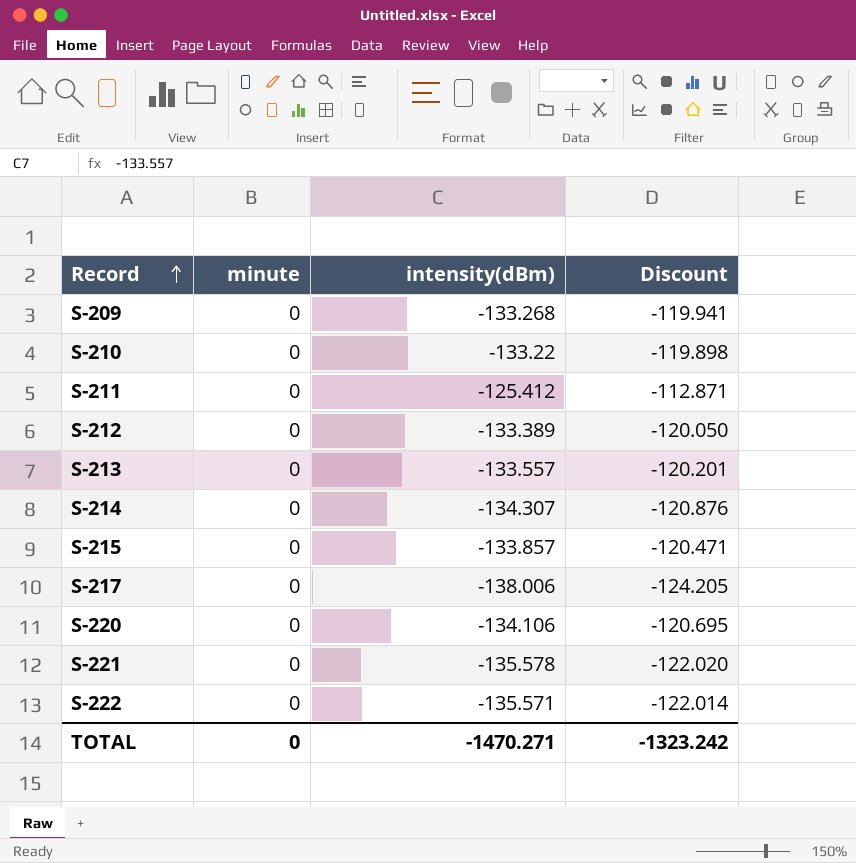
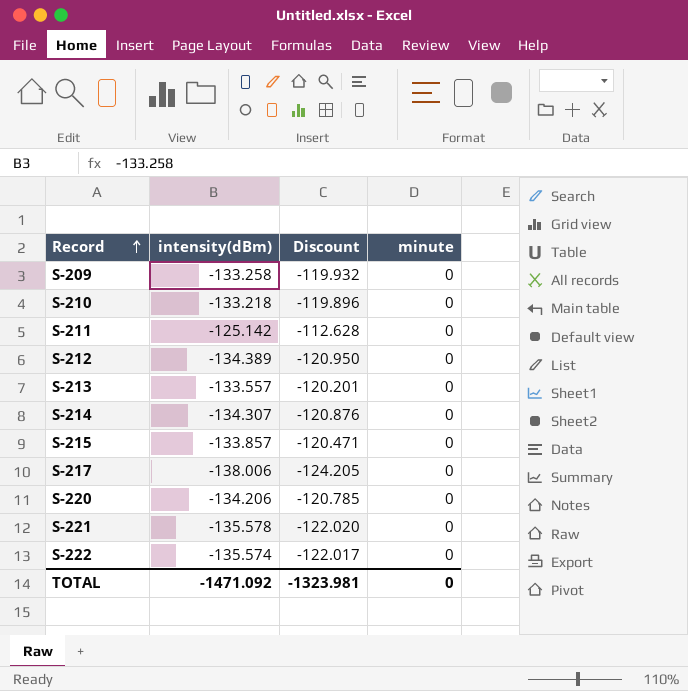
column minute | position: 2 -> 4
S-209 | intensity(dBm): -133.268 -> -133.258
S-209 | Discount: -119.941 -> -119.932
S-210 | intensity(dBm): -133.22 -> -133.218
S-210 | Discount: -119.898 -> -119.896
S-211 | intensity(dBm): -125.412 -> -125.142
S-211 | Discount: -112.871 -> -112.628
S-212 | intensity(dBm): -133.389 -> -134.389
S-212 | Discount: -120.050 -> -120.950
S-220 | intensity(dBm): -134.106 -> -134.206
S-220 | Discount: -120.695 -> -120.785
S-222 | intensity(dBm): -135.571 -> -135.574
S-222 | Discount: -122.014 -> -122.017
TOTAL | intensity(dBm): -1470.271 -> -1471.092
TOTAL | Discount: -1323.242 -> -1323.981

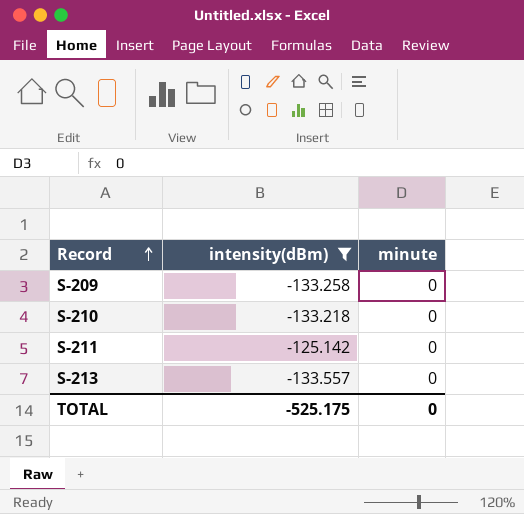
filter: none -> intensity(dBm) >= -133.557
column Discount | formula: [intensity(dBm)] * 0.9 -> none
TOTAL | intensity(dBm): -1471.092 -> -525.175

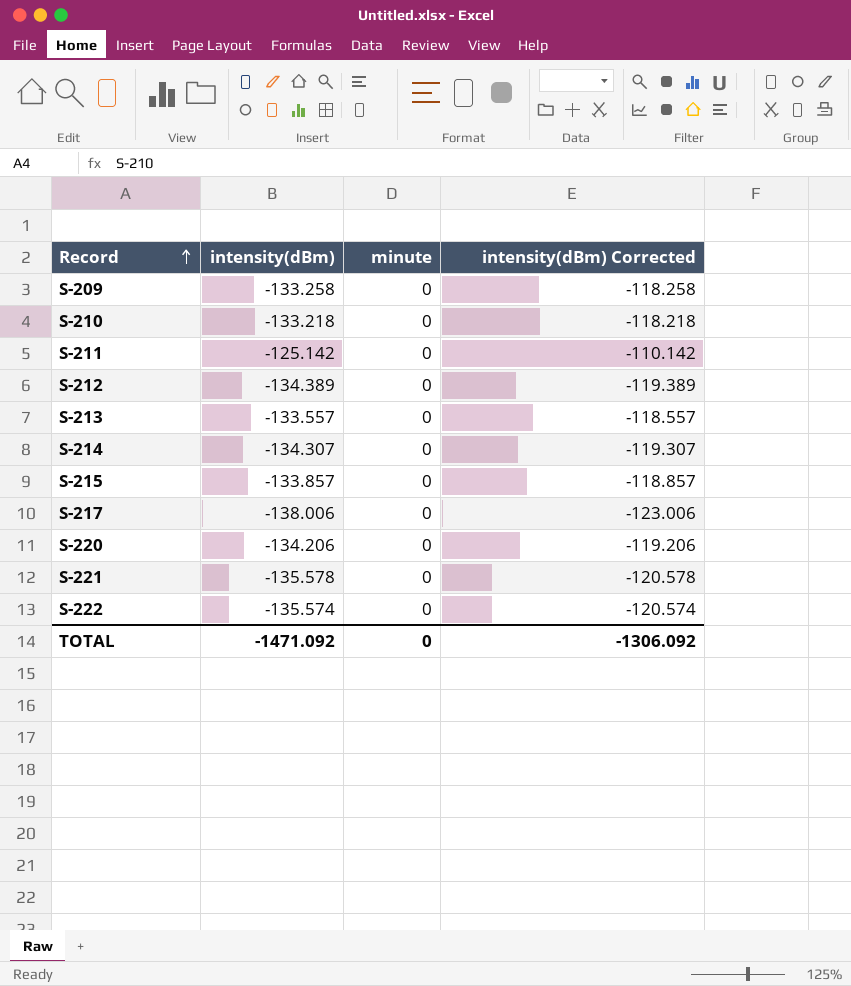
filter: intensity(dBm) >= -133.557 -> none
column intensity(dBm) Corrected | formula: none -> [intensity(dBm)] + 15
TOTAL | intensity(dBm): -525.175 -> -1471.092

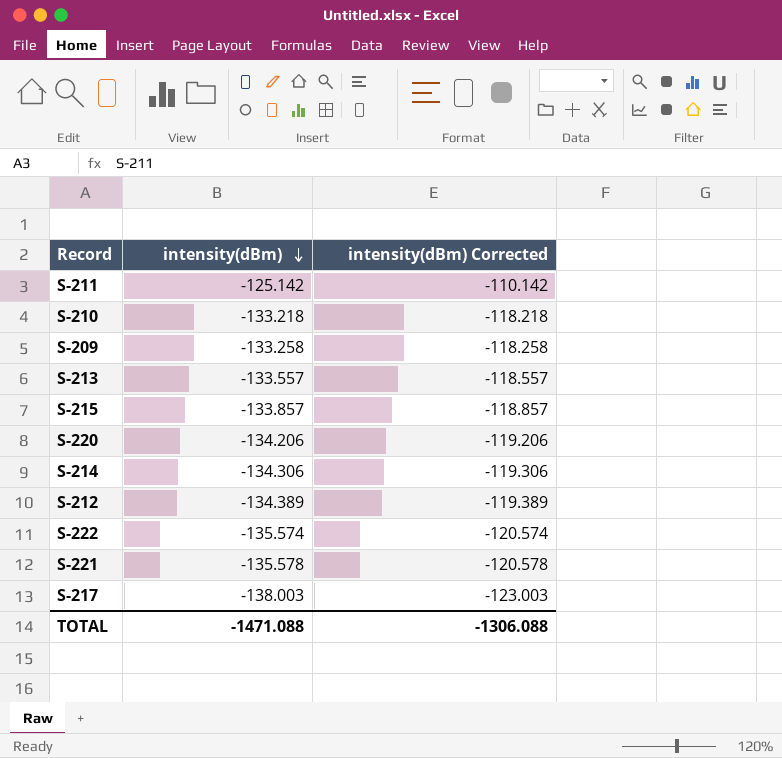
row order: Record ascending -> intensity(dBm) descending
column minute | position: 3 -> none
S-214 | intensity(dBm): -134.307 -> -134.306
S-214 | intensity(dBm) Corrected: -119.307 -> -119.306
S-217 | intensity(dBm): -138.006 -> -138.003
S-217 | intensity(dBm) Corrected: -123.006 -> -123.003
TOTAL | intensity(dBm): -1471.092 -> -1471.088
TOTAL | intensity(dBm) Corrected: -1306.092 -> -1306.088

